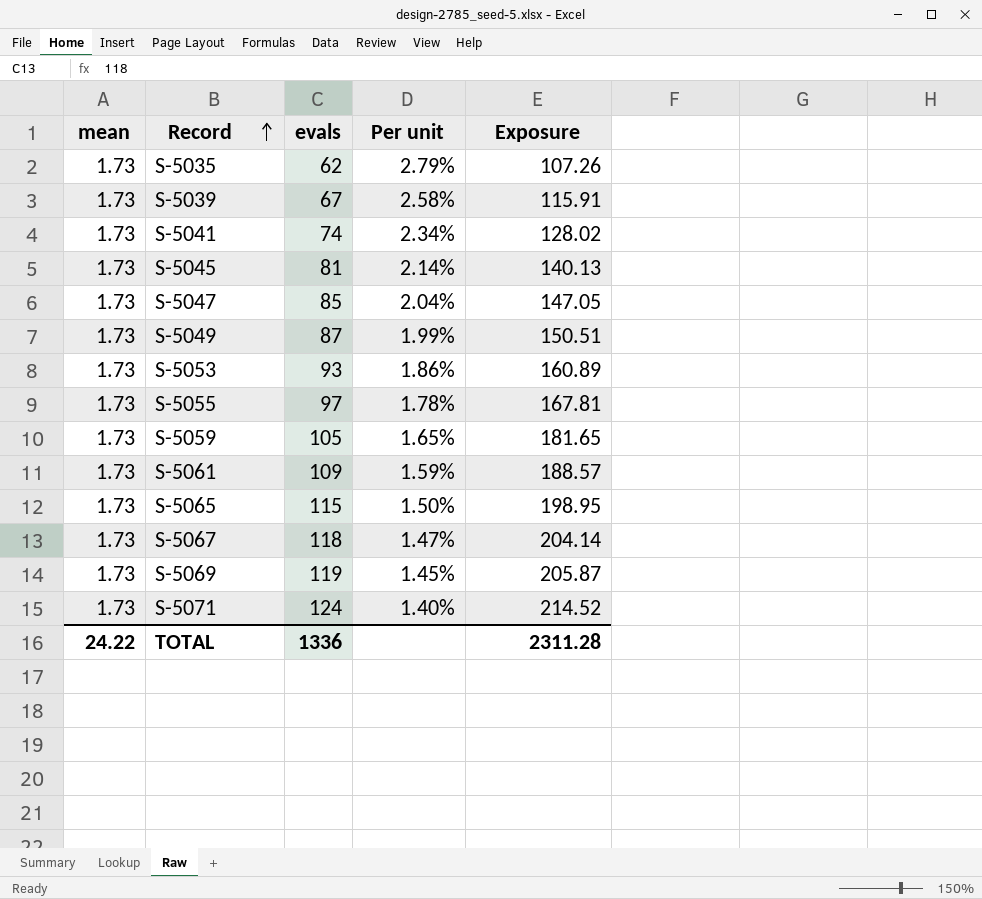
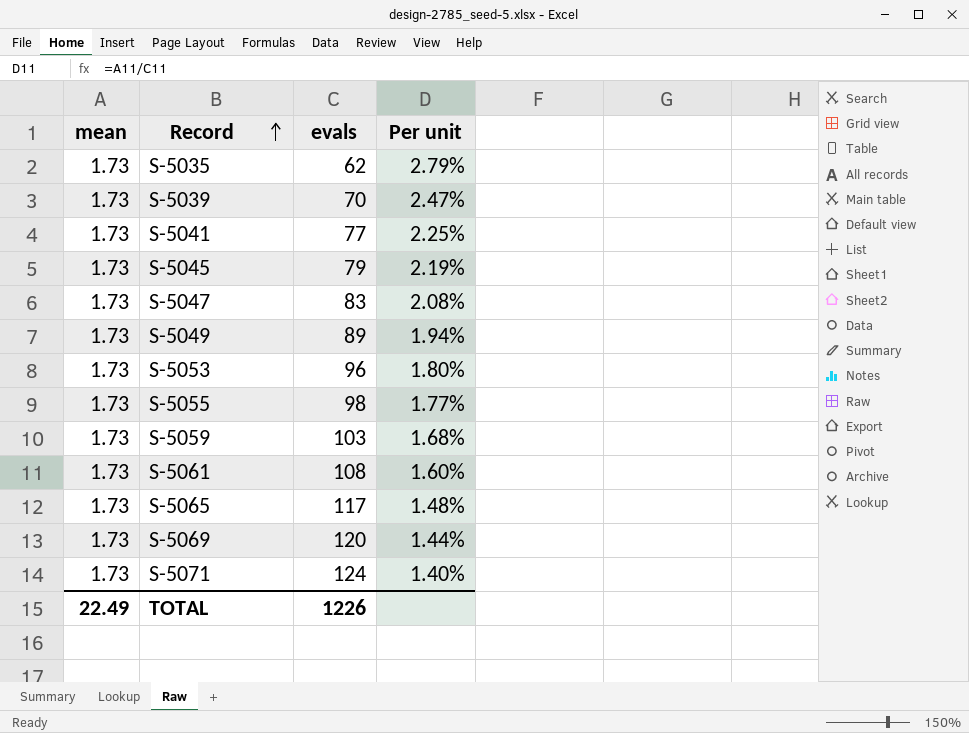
column Exposure | formula: [mean] * [evals] -> none
row S-5067: 1.73 | 118 | 1.47% | 204.14 -> none
S-5039 | evals: 67 -> 70
S-5039 | Per unit: 2.58% -> 2.47%
S-5041 | evals: 74 -> 77
S-5041 | Per unit: 2.34% -> 2.25%
S-5045 | evals: 81 -> 79
S-5045 | Per unit: 2.14% -> 2.19%
S-5047 | evals: 85 -> 83
S-5047 | Per unit: 2.04% -> 2.08%
S-5049 | evals: 87 -> 89
S-5049 | Per unit: 1.99% -> 1.94%
S-5053 | evals: 93 -> 96
S-5053 | Per unit: 1.86% -> 1.80%
S-5055 | evals: 97 -> 98
S-5055 | Per unit: 1.78% -> 1.77%
S-5059 | evals: 105 -> 103
S-5059 | Per unit: 1.65% -> 1.68%
S-5061 | evals: 109 -> 108
S-5061 | Per unit: 1.59% -> 1.60%
S-5065 | evals: 115 -> 117
S-5065 | Per unit: 1.50% -> 1.48%
S-5069 | evals: 119 -> 120
S-5069 | Per unit: 1.45% -> 1.44%
TOTAL | mean: 24.22 -> 22.49
TOTAL | evals: 1336 -> 1226

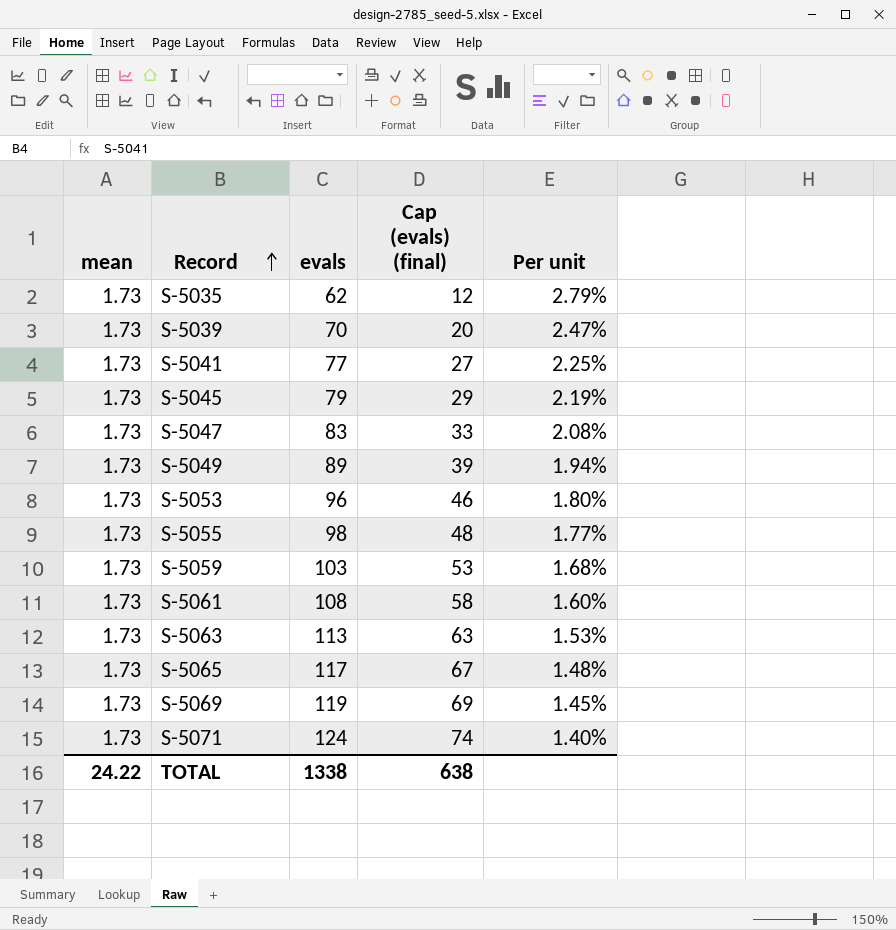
column Cap (evals) (final) | formula: none -> [evals] - 50
row S-5063: none -> 1.73 | 113 | 63 | 1.53%
S-5069 | evals: 120 -> 119
S-5069 | Per unit: 1.44% -> 1.45%
TOTAL | mean: 22.49 -> 24.22
TOTAL | evals: 1226 -> 1338

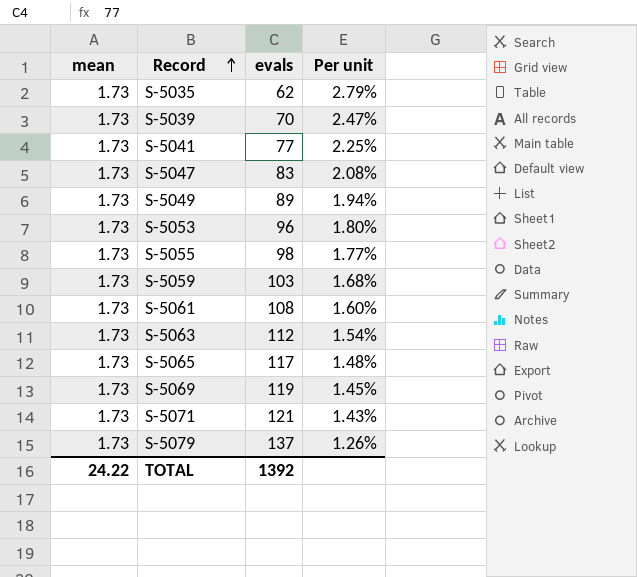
column Cap (evals) (final) | formula: [evals] - 50 -> none
row S-5045: 1.73 | 79 | 29 | 2.19% -> none
S-5063 | evals: 113 -> 112
S-5063 | Per unit: 1.53% -> 1.54%
S-5071 | evals: 124 -> 121
S-5071 | Per unit: 1.40% -> 1.43%
row S-5079: none -> 1.73 | 137 | 1.26%
TOTAL | evals: 1338 -> 1392

